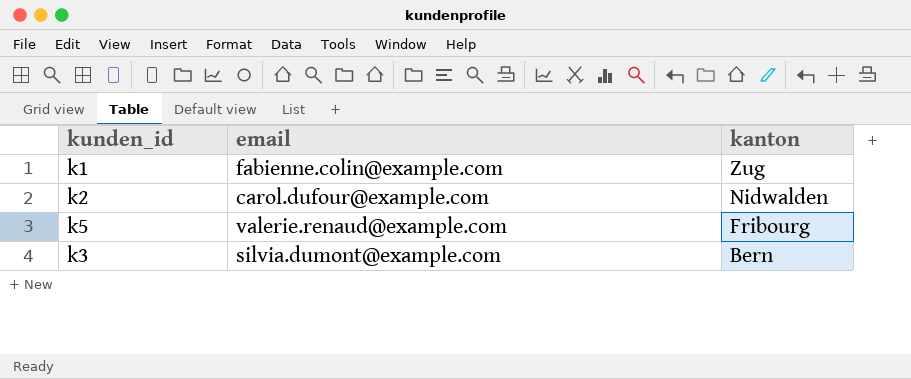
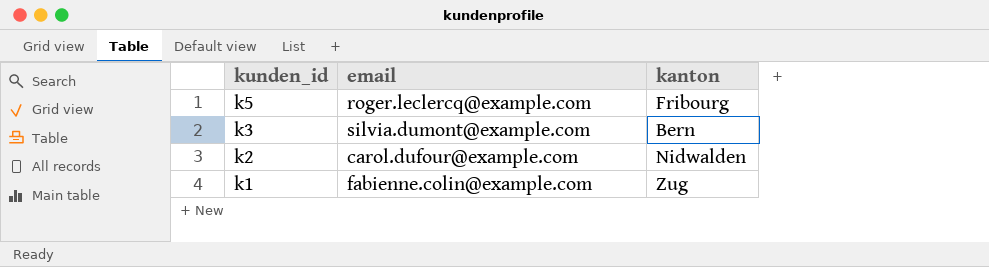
row order: kanton descending -> kunden_id descending
k5 | email: valerie.renaud@example.com -> roger.leclercq@example.com

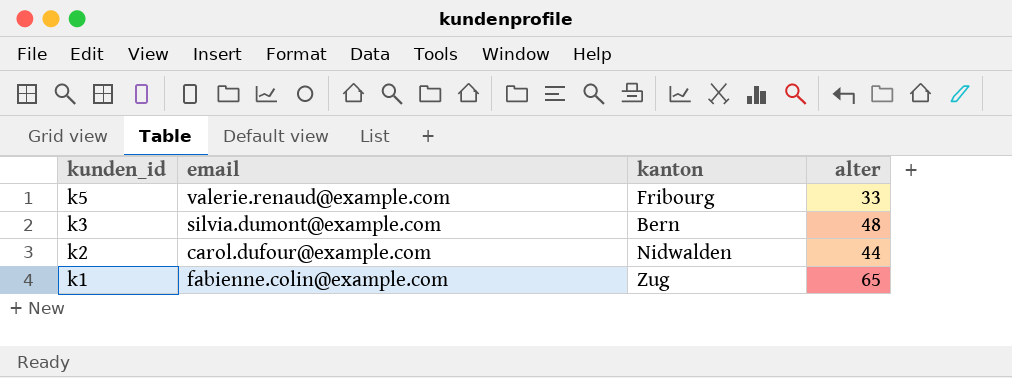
column alter | position: none -> 4
k5 | email: roger.leclercq@example.com -> valerie.renaud@example.com

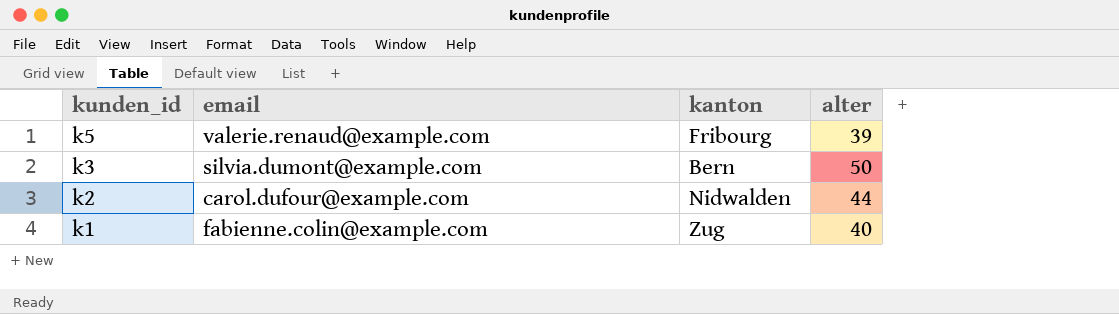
k5 | alter: 33 -> 39
k3 | alter: 48 -> 50
k1 | alter: 65 -> 40

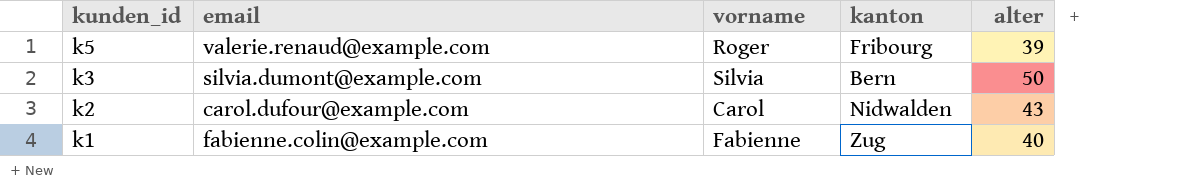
column vorname | position: none -> 3
k2 | alter: 44 -> 43

